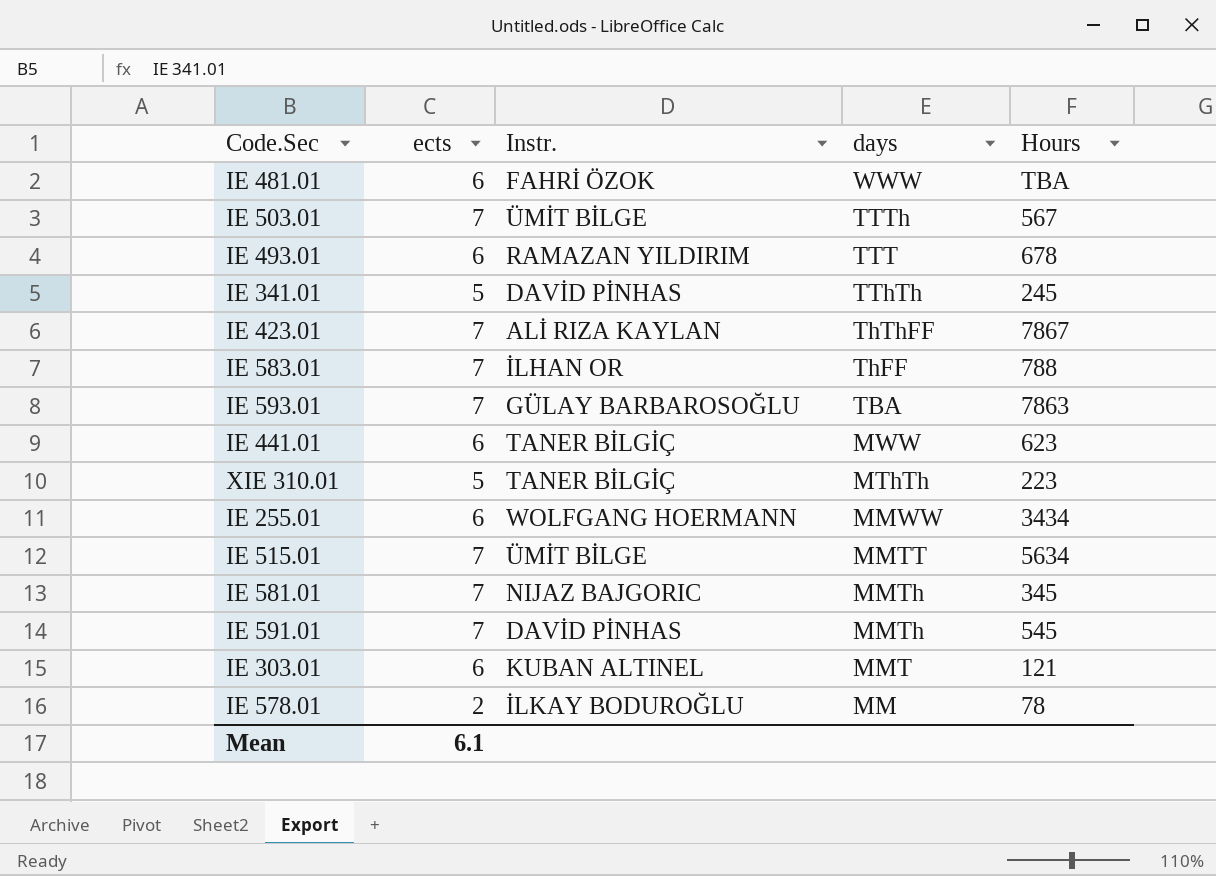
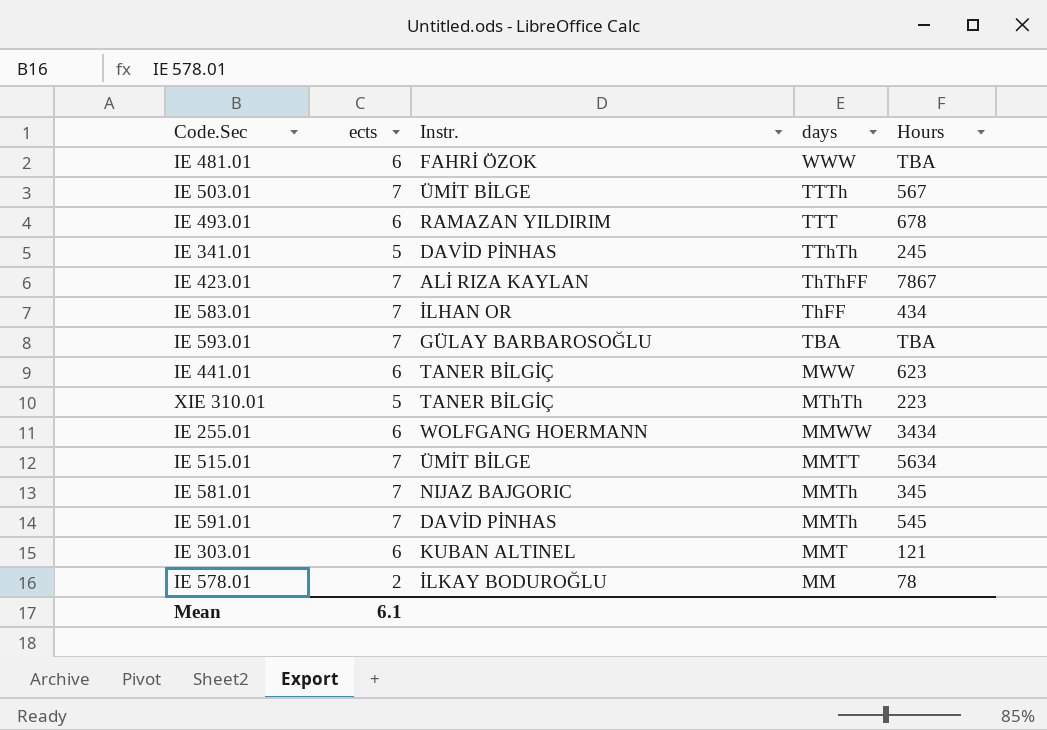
IE 583.01 | Hours: 788 -> 434
IE 593.01 | Hours: 7863 -> TBA

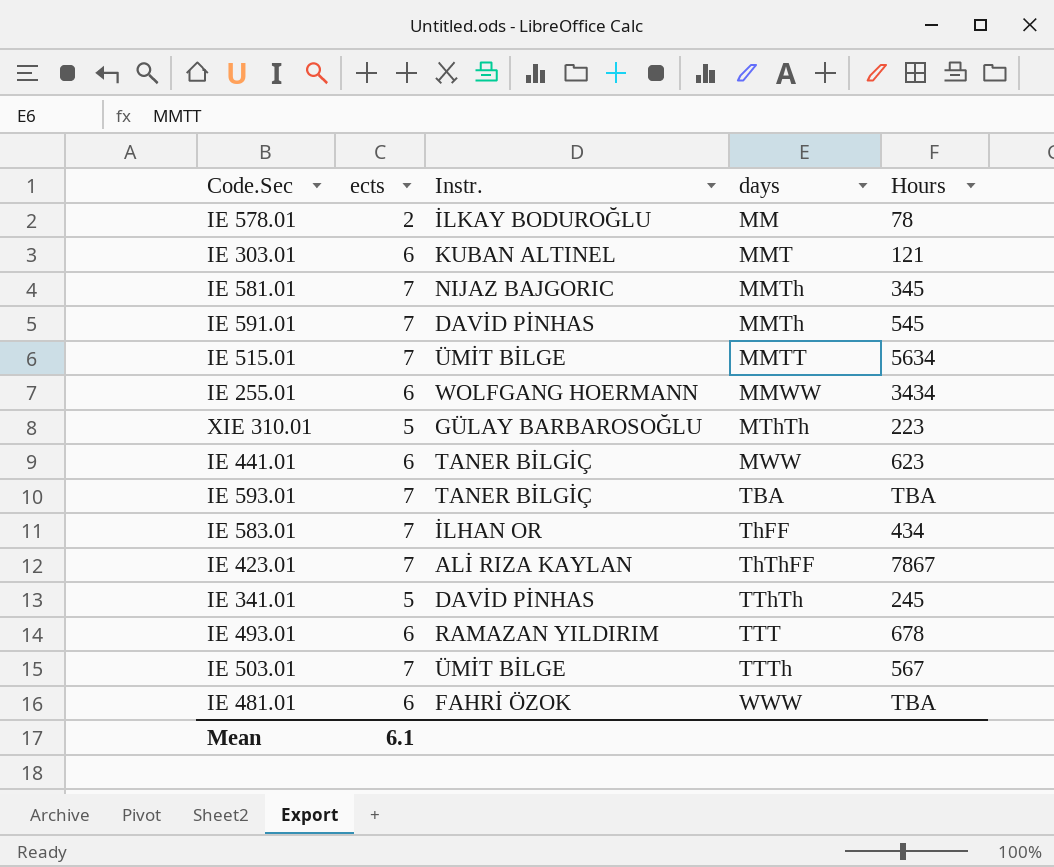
row order: days descending -> days ascending
XIE 310.01 | Instr.: TANER BİLGİÇ -> GÜLAY BARBAROSOĞLU
IE 593.01 | Instr.: GÜLAY BARBAROSOĞLU -> TANER BİLGİÇ

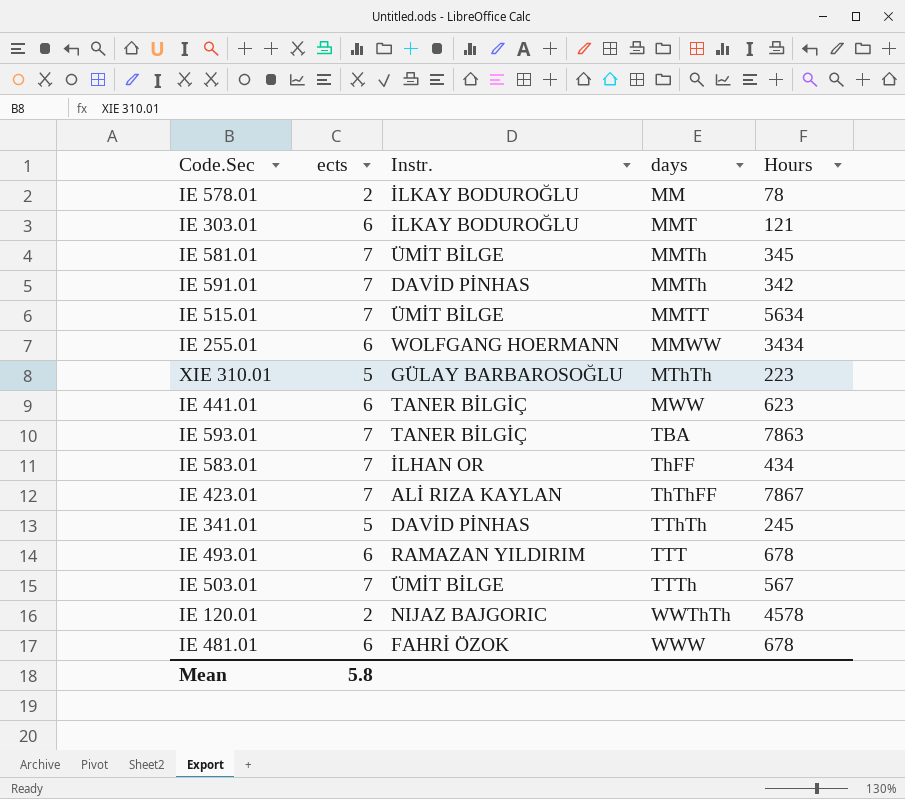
IE 303.01 | Instr.: KUBAN ALTINEL -> İLKAY BODUROĞLU
IE 581.01 | Instr.: NIJAZ BAJGORIC -> ÜMİT BİLGE
IE 591.01 | Hours: 545 -> 342
IE 593.01 | Hours: TBA -> 7863
row IE 120.01: none -> 2 | NIJAZ BAJGORIC | WWThTh | 4578
IE 481.01 | Hours: TBA -> 678
Mean | ects: 6.1 -> 5.8

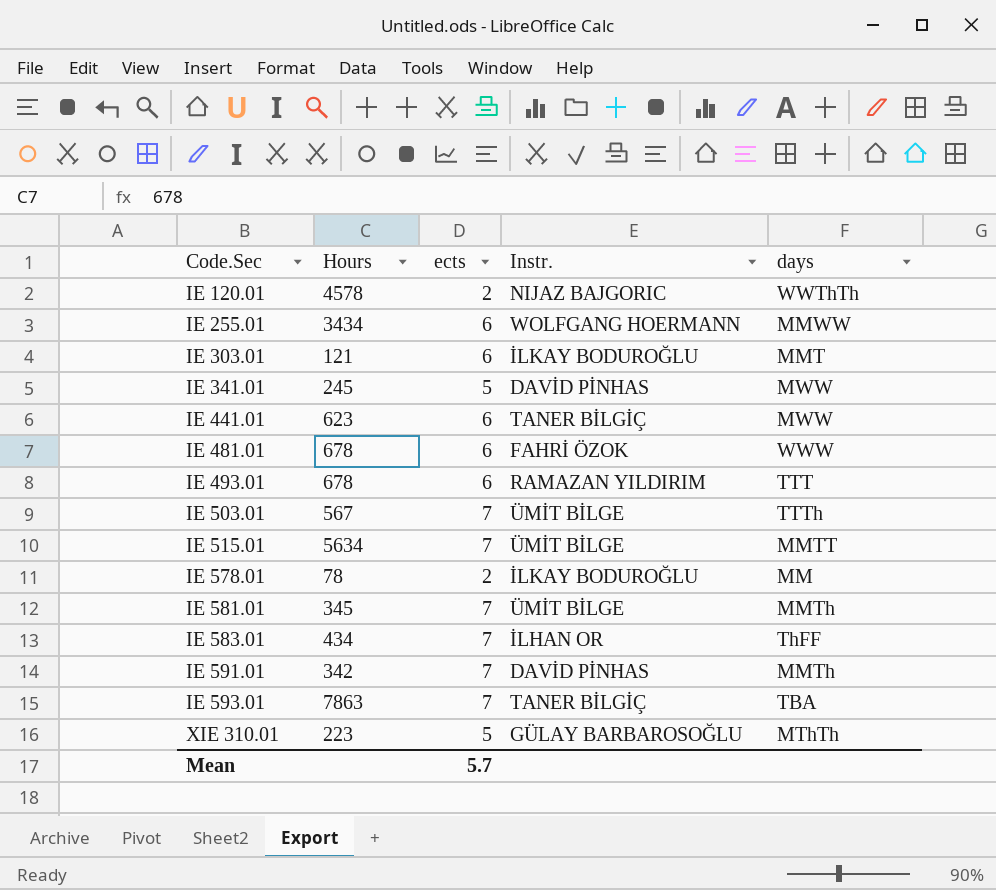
row order: days ascending -> Code.Sec ascending
column Hours | position: 5 -> 2
row IE 423.01: 7 | ALİ RIZA KAYLAN | ThThFF | 7867 -> none
IE 341.01 | days: TThTh -> MWW
Mean | ects: 5.8 -> 5.7

